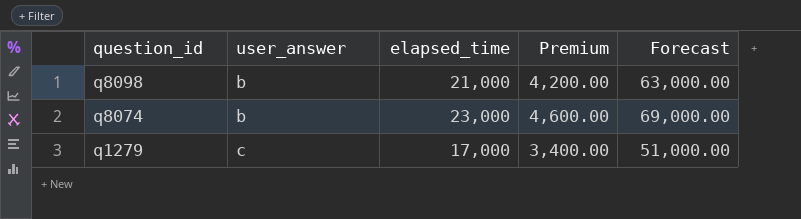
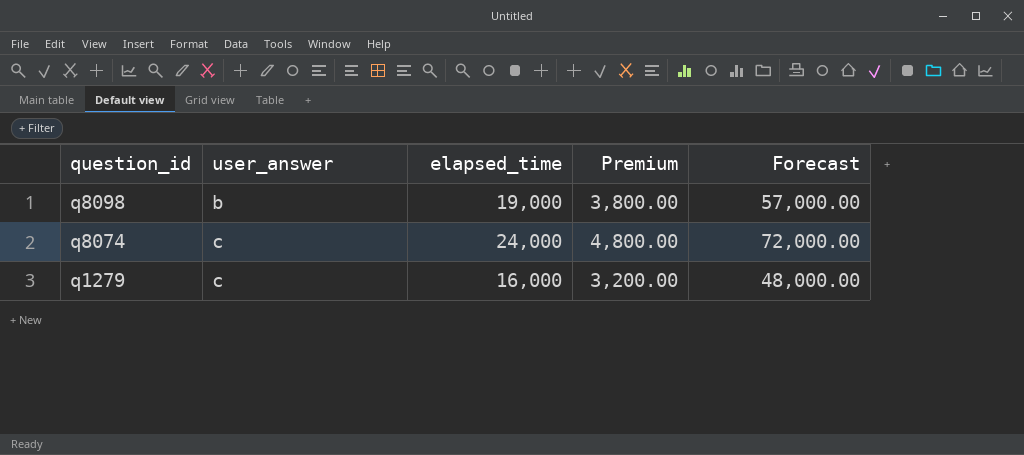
q8098 | elapsed_time: 21,000 -> 19,000
q8098 | Premium: 4,200.00 -> 3,800.00
q8098 | Forecast: 63,000.00 -> 57,000.00
q8074 | user_answer: b -> c
q8074 | elapsed_time: 23,000 -> 24,000
q8074 | Premium: 4,600.00 -> 4,800.00
q8074 | Forecast: 69,000.00 -> 72,000.00
q1279 | elapsed_time: 17,000 -> 16,000
q1279 | Premium: 3,400.00 -> 3,200.00
q1279 | Forecast: 51,000.00 -> 48,000.00

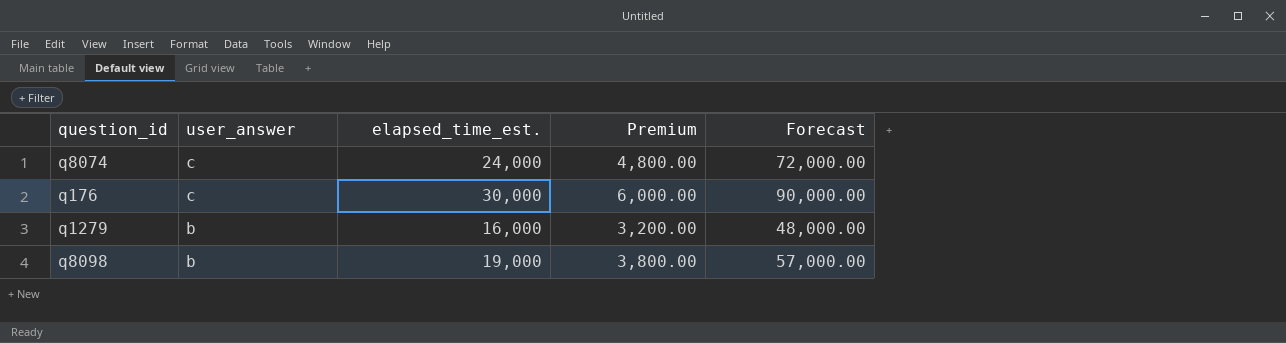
row order: question_id descending -> user_answer descending
column name: elapsed_time -> elapsed_time_est.
row q176: none -> c | 30,000 | 6,000.00 | 90,000.00
q1279 | user_answer: c -> b

